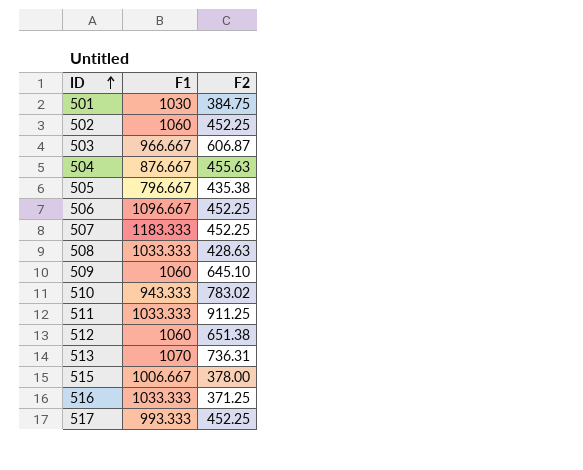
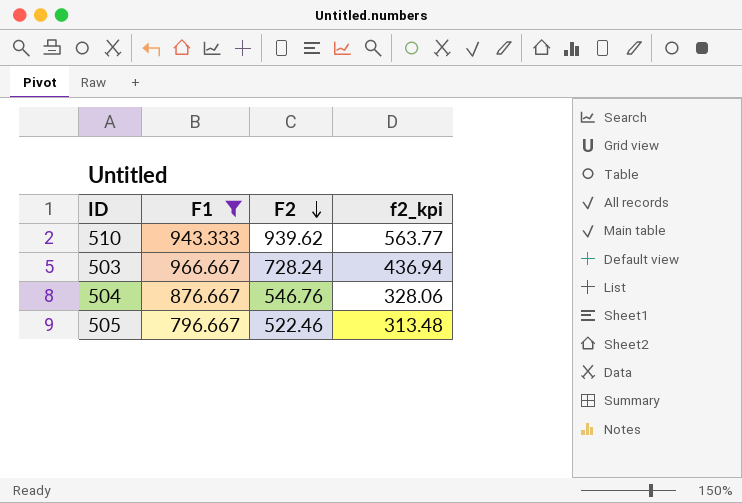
filter: none -> F1 <= 966.667
row order: ID ascending -> F2 descending
column f2_kpi | formula: none -> [F2] * 0.6
510 | F2: 783.02 -> 939.62
503 | F2: 606.87 -> 728.24
504 | F2: 455.63 -> 546.76
505 | F2: 435.38 -> 522.46

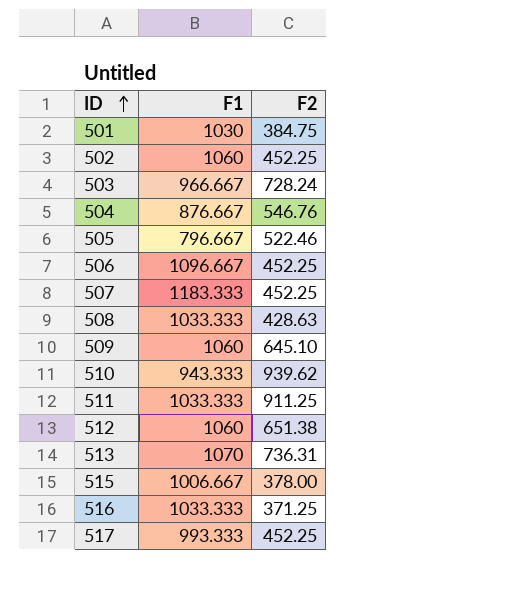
filter: F1 <= 966.667 -> none
row order: F2 descending -> ID ascending
column f2_kpi | formula: [F2] * 0.6 -> none

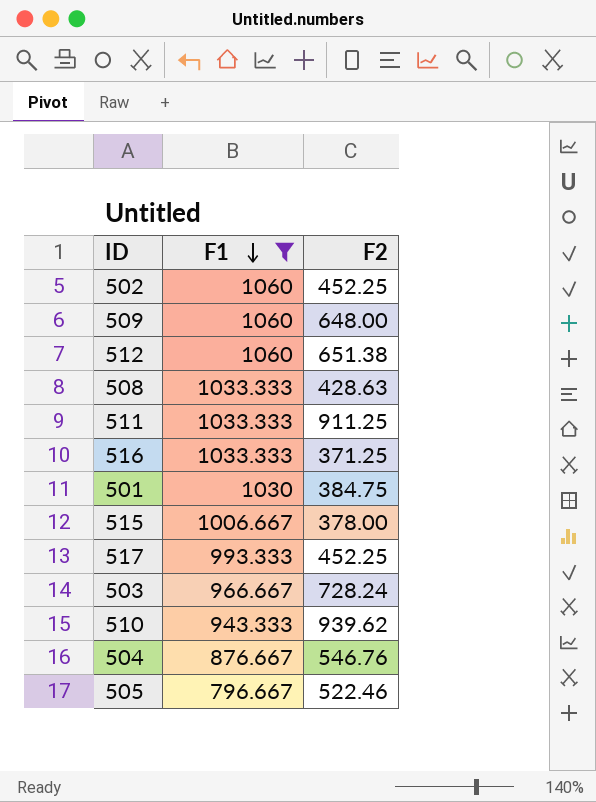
filter: none -> F1 <= 1060
row order: ID ascending -> F1 descending
509 | F2: 645.10 -> 648.00

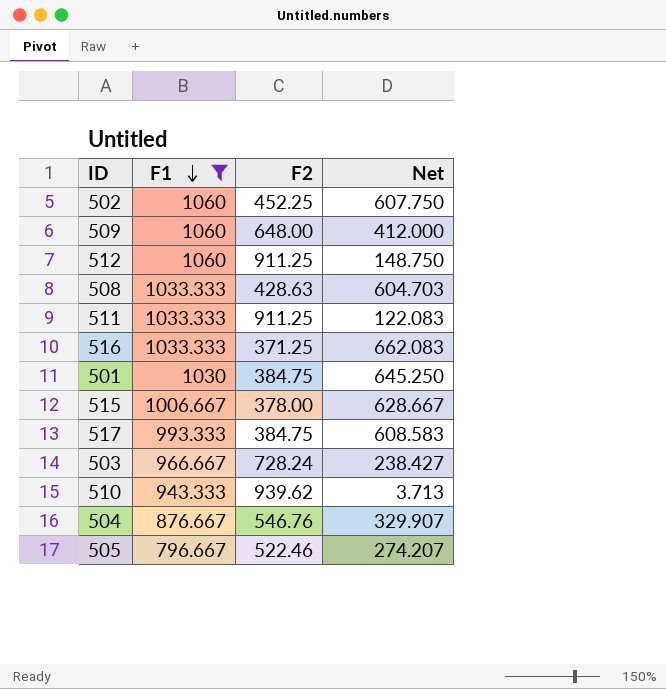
column Net | formula: none -> [F1] - [F2]
512 | F2: 651.38 -> 911.25
517 | F2: 452.25 -> 384.75

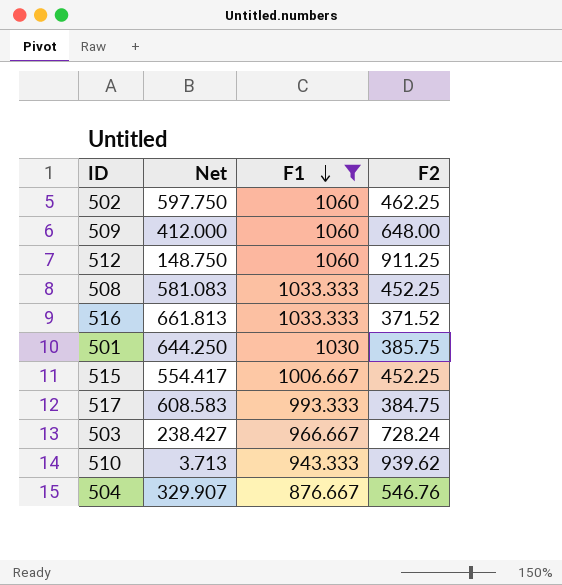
column Net | position: 4 -> 2
row 511: 1033.333 | 911.25 | 122.083 -> none
row 505: 796.667 | 522.46 | 274.207 -> none
502 | Net: 607.750 -> 597.750
502 | F2: 452.25 -> 462.25
508 | Net: 604.703 -> 581.083
508 | F2: 428.63 -> 452.25
516 | Net: 662.083 -> 661.813
516 | F2: 371.25 -> 371.52
501 | Net: 645.250 -> 644.250
501 | F2: 384.75 -> 385.75
515 | Net: 628.667 -> 554.417
515 | F2: 378.00 -> 452.25

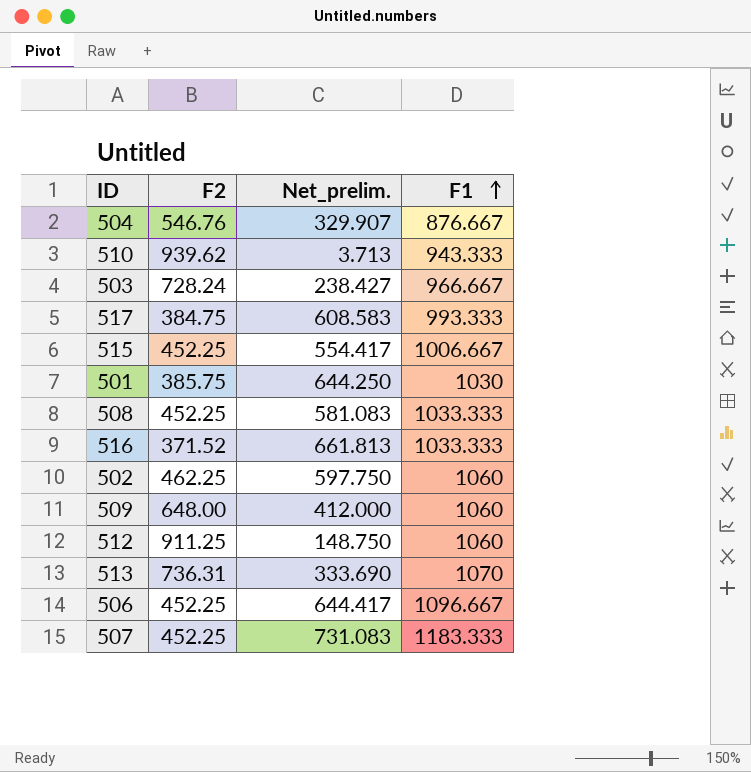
filter: F1 <= 1060 -> none
row order: F1 descending -> F1 ascending
column F2 | position: 4 -> 2
column name: Net -> Net_prelim.

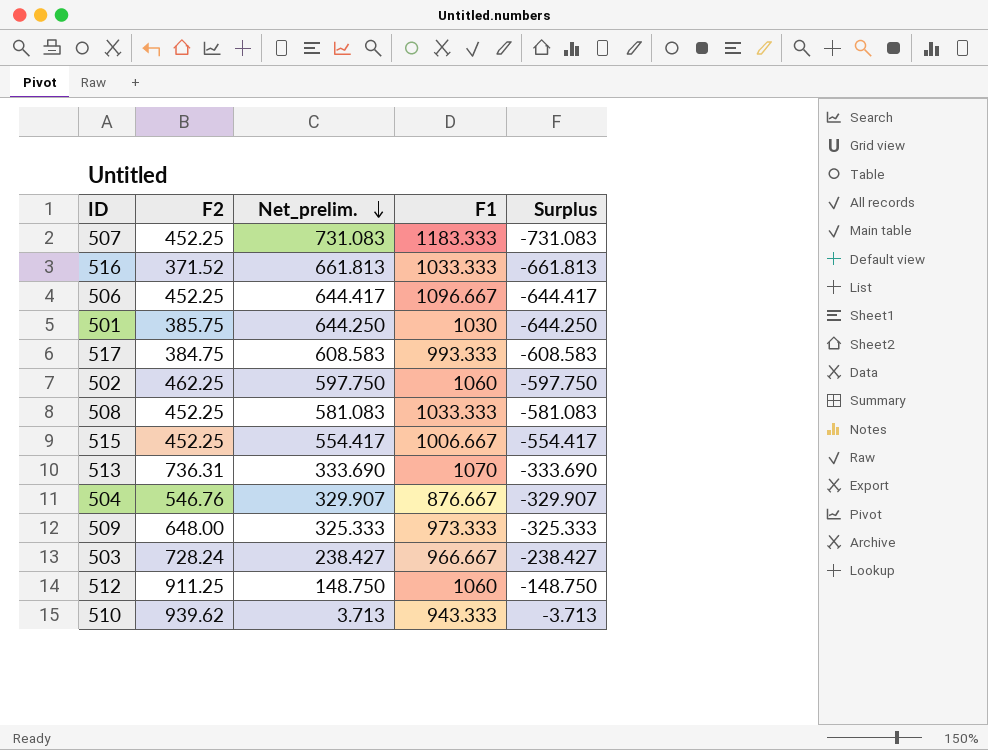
row order: F1 ascending -> Net_prelim. descending
column Surplus | formula: none -> [F2] - [F1]
509 | Net_prelim.: 412.000 -> 325.333
509 | F1: 1060 -> 973.333

